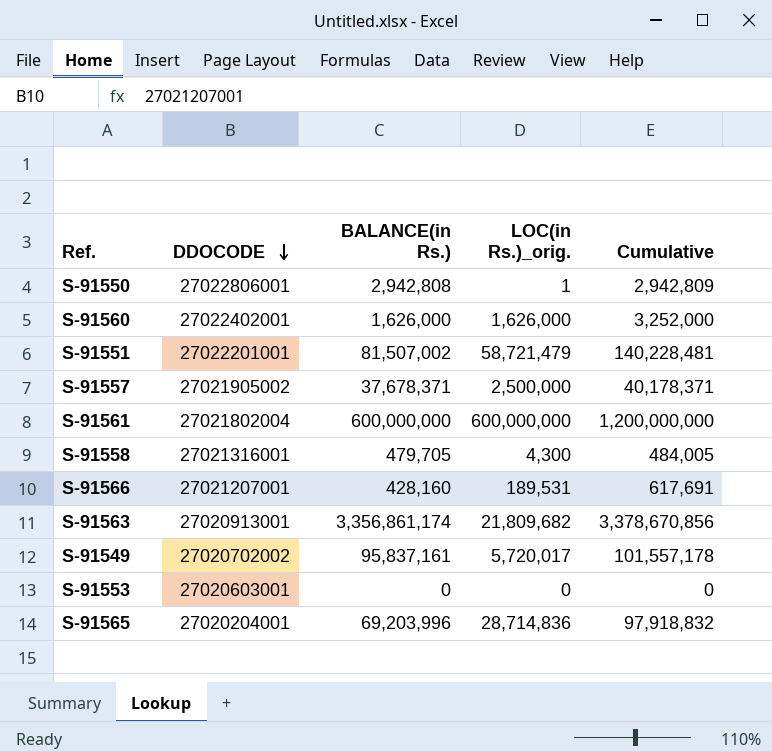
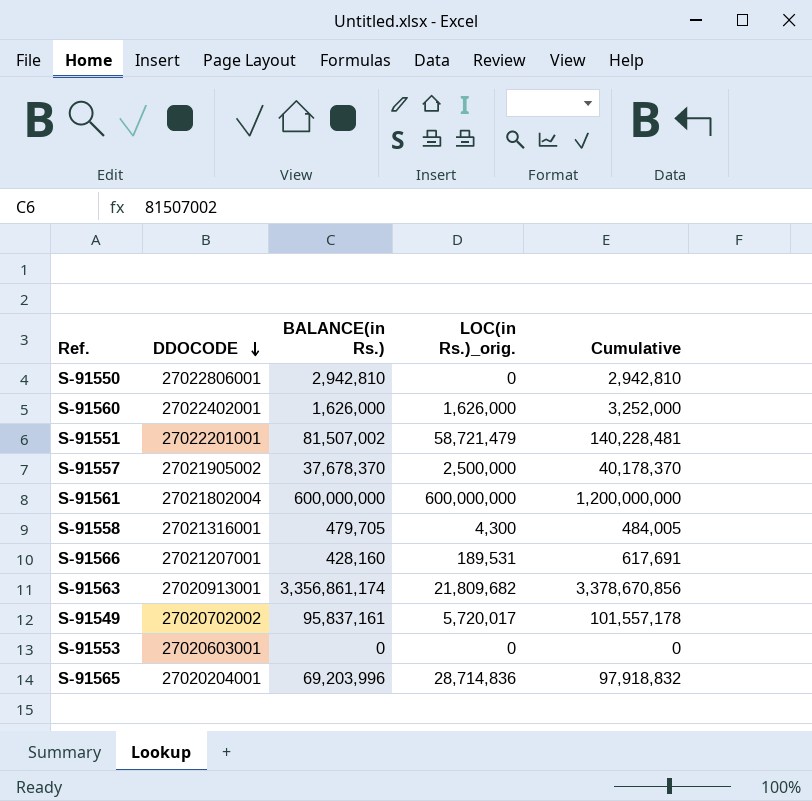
S-91550 | BALANCE(in Rs.): 2,942,808 -> 2,942,810
S-91550 | LOC(in Rs.)_orig.: 1 -> 0
S-91550 | Cumulative: 2,942,809 -> 2,942,810
S-91557 | BALANCE(in Rs.): 37,678,371 -> 37,678,370
S-91557 | Cumulative: 40,178,371 -> 40,178,370

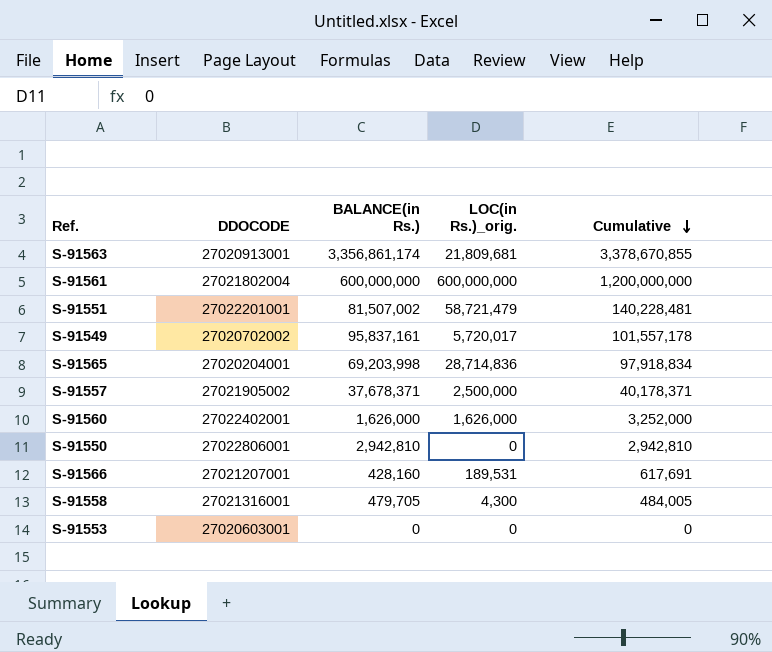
row order: DDOCODE descending -> Cumulative descending
S-91563 | LOC(in Rs.)_orig.: 21,809,682 -> 21,809,681
S-91563 | Cumulative: 3,378,670,856 -> 3,378,670,855
S-91565 | BALANCE(in Rs.): 69,203,996 -> 69,203,998
S-91565 | Cumulative: 97,918,832 -> 97,918,834
S-91557 | BALANCE(in Rs.): 37,678,370 -> 37,678,371
S-91557 | Cumulative: 40,178,370 -> 40,178,371

